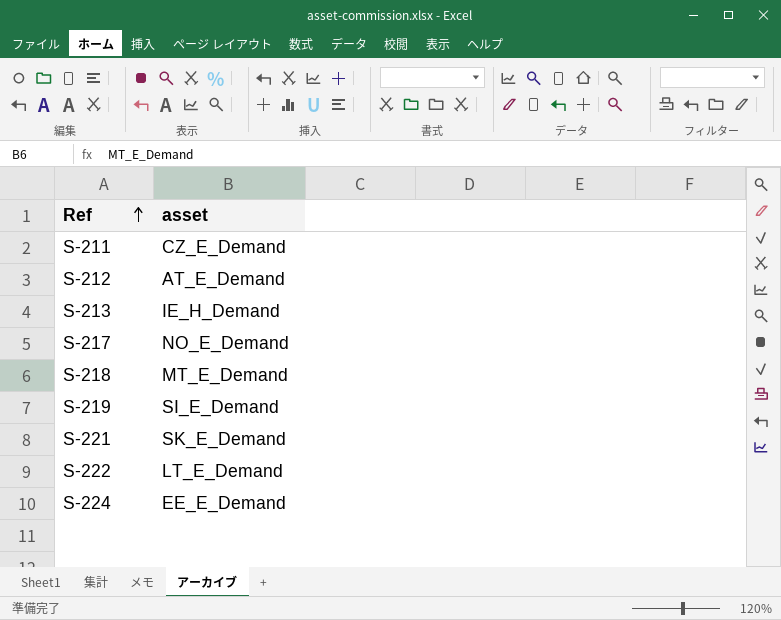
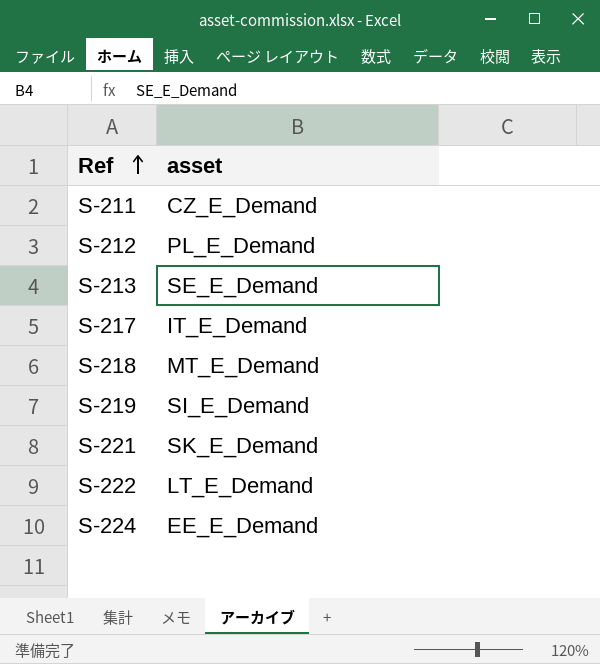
S-212 | asset: AT_E_Demand -> PL_E_Demand
S-213 | asset: IE_H_Demand -> SE_E_Demand
S-217 | asset: NO_E_Demand -> IT_E_Demand

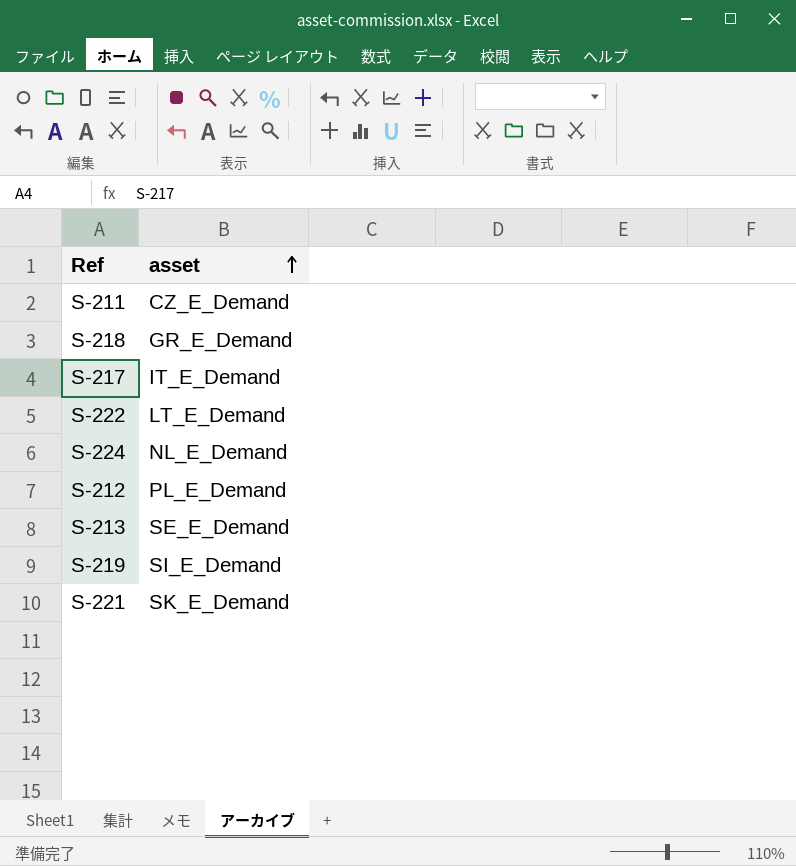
row order: Ref ascending -> asset ascending
S-218 | asset: MT_E_Demand -> GR_E_Demand
S-224 | asset: EE_E_Demand -> NL_E_Demand

